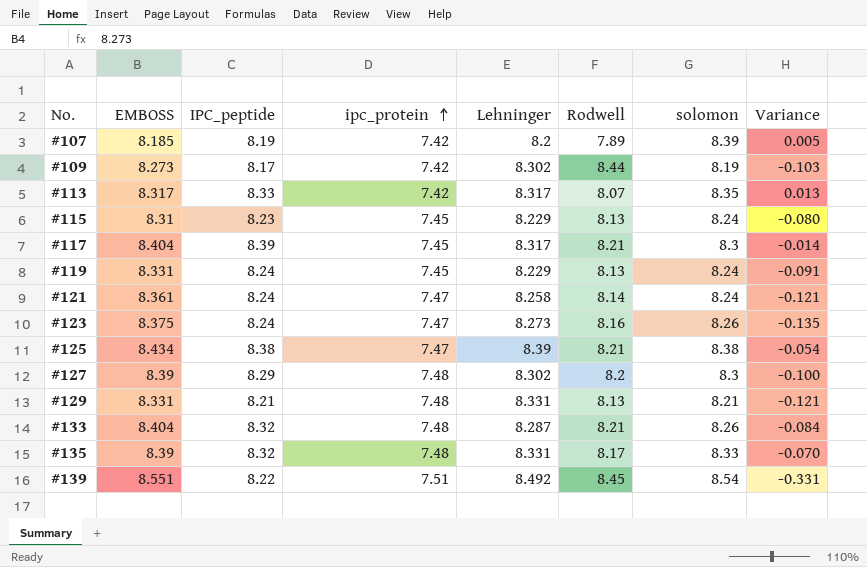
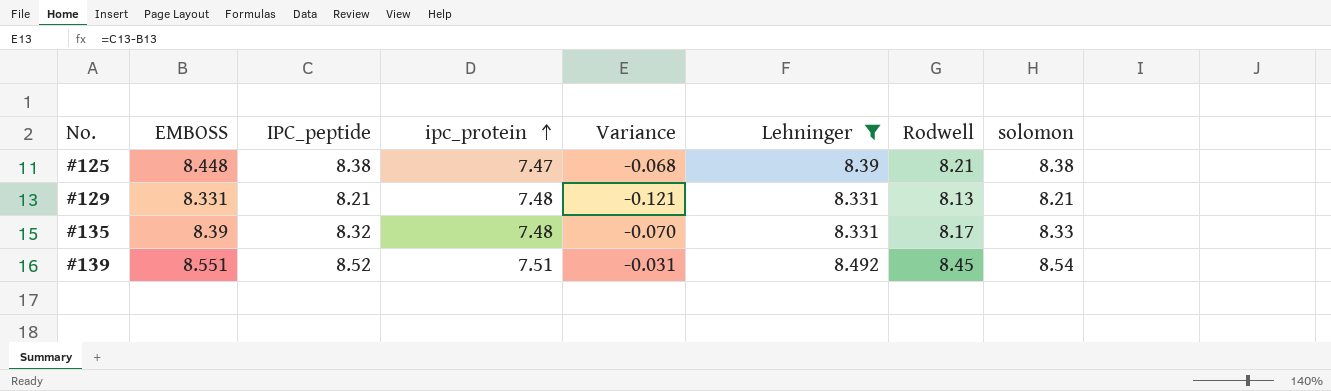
filter: none -> Lehninger >= 8.331
column Variance | position: 8 -> 5
#125 | EMBOSS: 8.434 -> 8.448
#125 | Variance: -0.054 -> -0.068
#139 | IPC_peptide: 8.22 -> 8.52
#139 | Variance: -0.331 -> -0.031

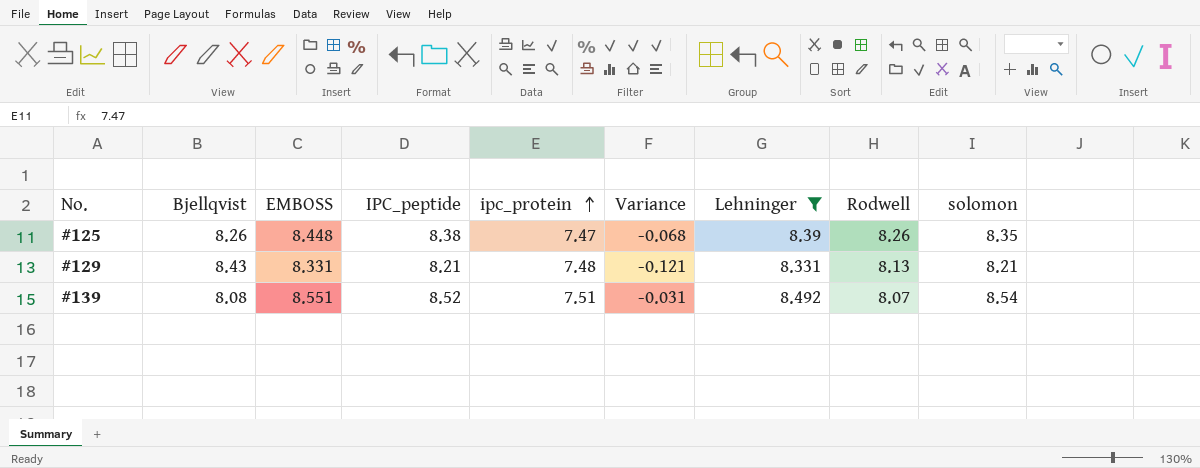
column Bjellqvist | position: none -> 2
row #135: 8.39 | 8.32 | 7.48 | -0.070 | 8.331 | 8.17 | 8.33 -> none
#125 | Rodwell: 8.21 -> 8.26
#125 | solomon: 8.38 -> 8.35
#139 | Rodwell: 8.45 -> 8.07

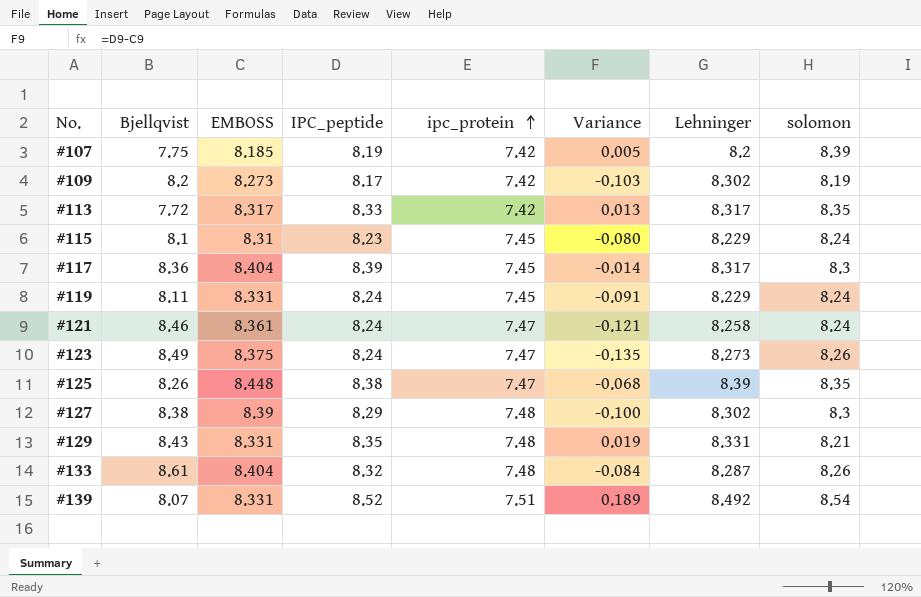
filter: Lehninger >= 8.331 -> none
column Rodwell | position: 8 -> none
#129 | IPC_peptide: 8.21 -> 8.35
#129 | Variance: -0.121 -> 0.019
#139 | Bjellqvist: 8.08 -> 8.07
#139 | EMBOSS: 8.551 -> 8.331
#139 | Variance: -0.031 -> 0.189

